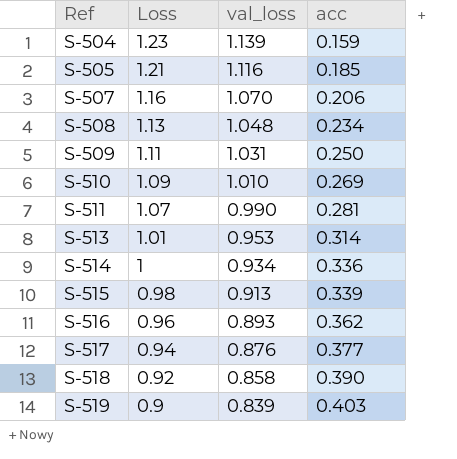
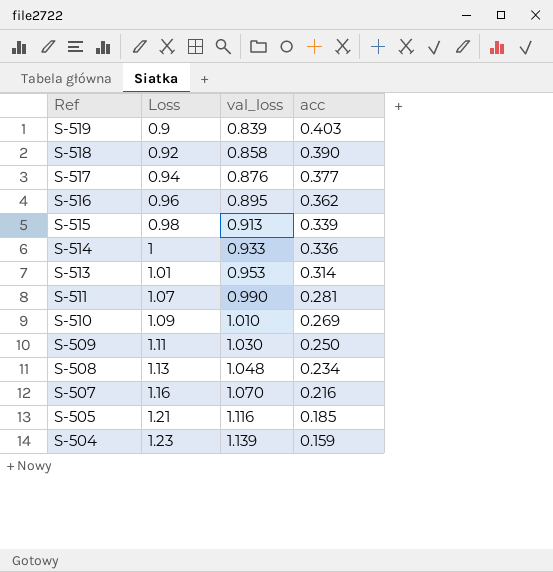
row order: Ref ascending -> Ref descending
S-516 | val_loss: 0.893 -> 0.895
S-514 | val_loss: 0.934 -> 0.933
S-509 | val_loss: 1.031 -> 1.030
S-507 | acc: 0.206 -> 0.216

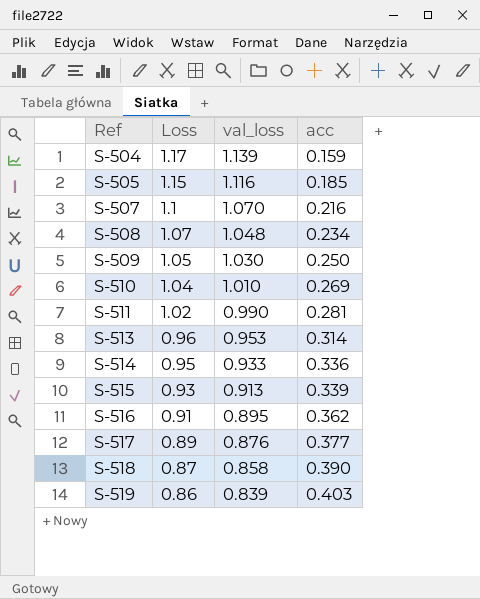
row order: Ref descending -> Ref ascending
S-504 | Loss: 1.23 -> 1.17
S-505 | Loss: 1.21 -> 1.15
S-507 | Loss: 1.16 -> 1.1
S-508 | Loss: 1.13 -> 1.07
S-509 | Loss: 1.11 -> 1.05
S-510 | Loss: 1.09 -> 1.04
S-511 | Loss: 1.07 -> 1.02
S-513 | Loss: 1.01 -> 0.96
S-514 | Loss: 1 -> 0.95
S-515 | Loss: 0.98 -> 0.93
S-516 | Loss: 0.96 -> 0.91
S-517 | Loss: 0.94 -> 0.89
S-518 | Loss: 0.92 -> 0.87
S-519 | Loss: 0.9 -> 0.86

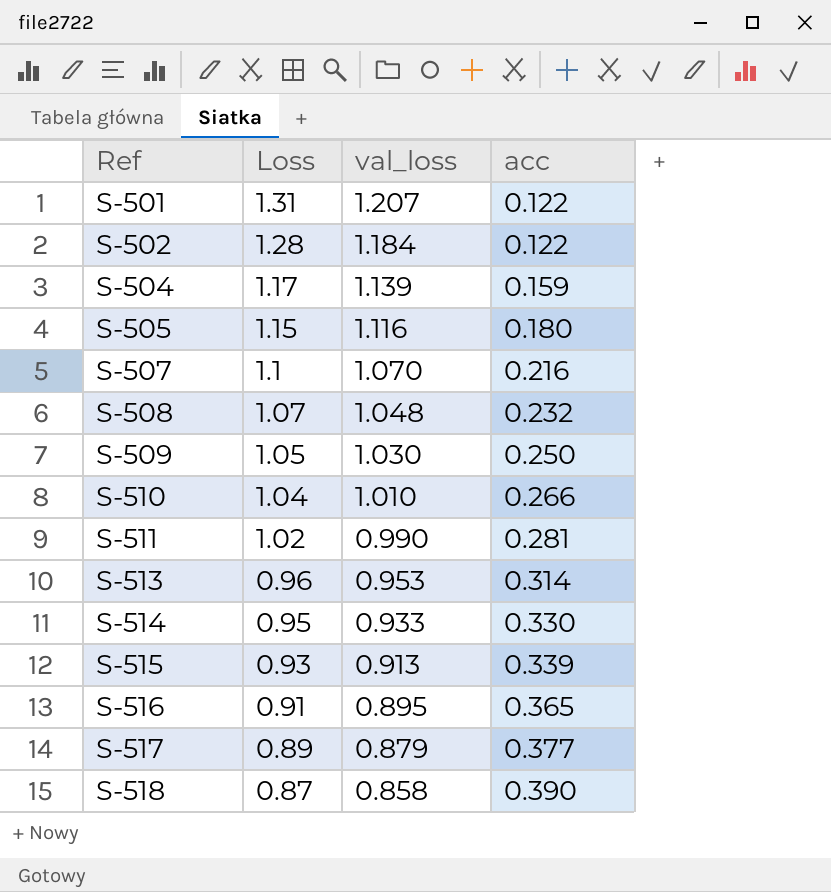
row S-519: 0.86 | 0.839 | 0.403 -> none
row S-501: none -> 1.31 | 1.207 | 0.122
row S-502: none -> 1.28 | 1.184 | 0.122
S-505 | acc: 0.185 -> 0.180
S-508 | acc: 0.234 -> 0.232
S-510 | acc: 0.269 -> 0.266
S-514 | acc: 0.336 -> 0.330
S-516 | acc: 0.362 -> 0.365
S-517 | val_loss: 0.876 -> 0.879

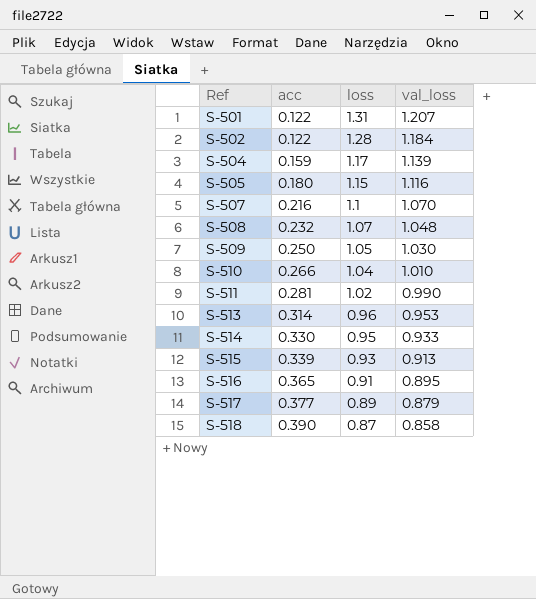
column acc | position: 4 -> 2
column name: Loss -> loss

